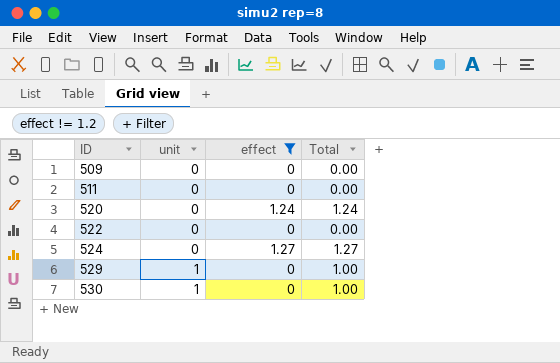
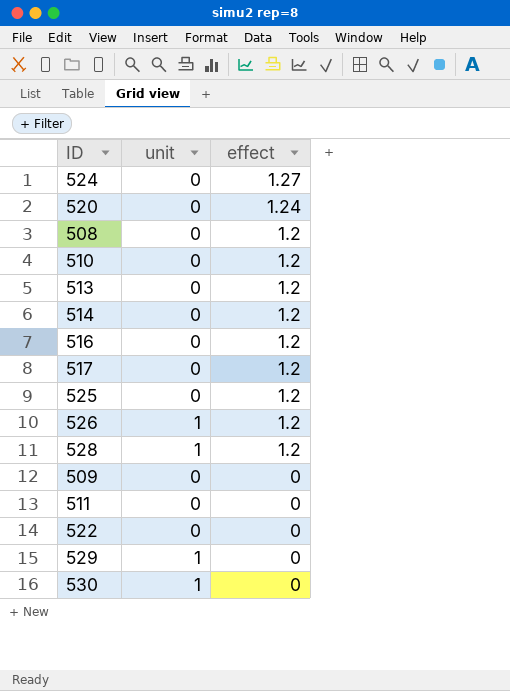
filter: effect != 1.2 -> none
row order: ID ascending -> effect descending
column Total | formula: [unit] + [effect] -> none

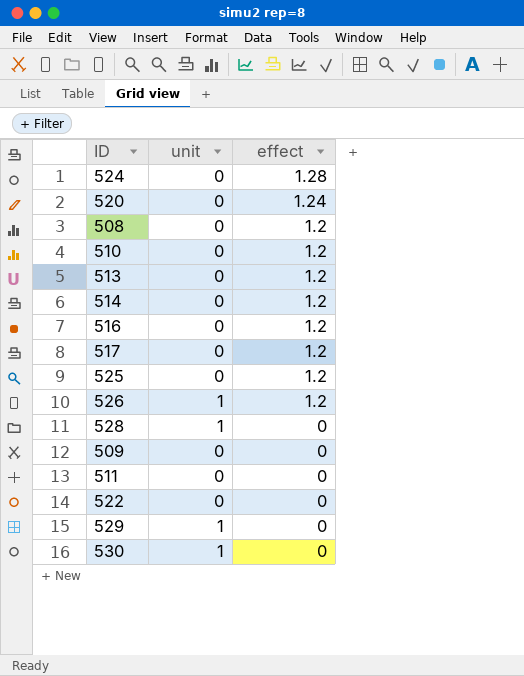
524 | effect: 1.27 -> 1.28
528 | effect: 1.2 -> 0

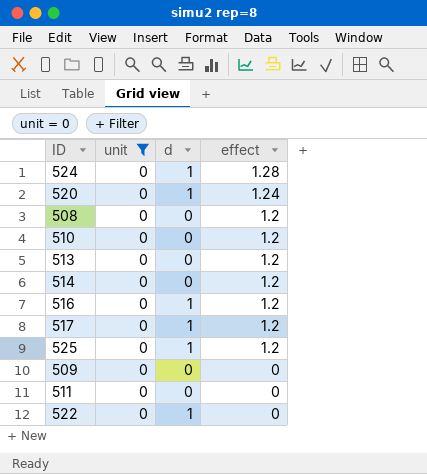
filter: none -> unit = 0
column d | position: none -> 3

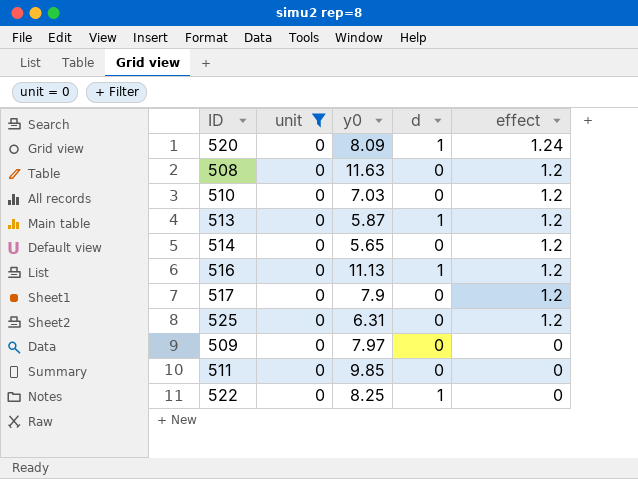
column y0 | position: none -> 3
row 524: 0 | 1 | 1.28 -> none
513 | d: 0 -> 1
517 | d: 1 -> 0
525 | d: 1 -> 0

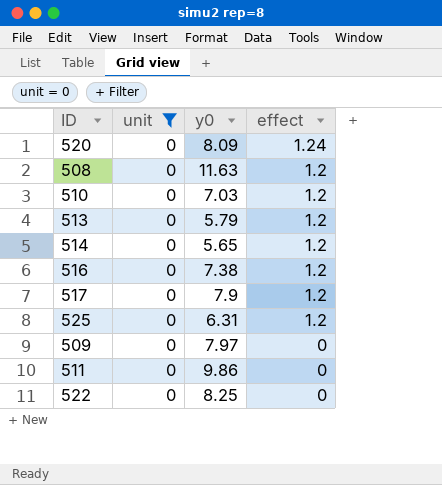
column d | position: 4 -> none
513 | y0: 5.87 -> 5.79
516 | y0: 11.13 -> 7.38
511 | y0: 9.85 -> 9.86

